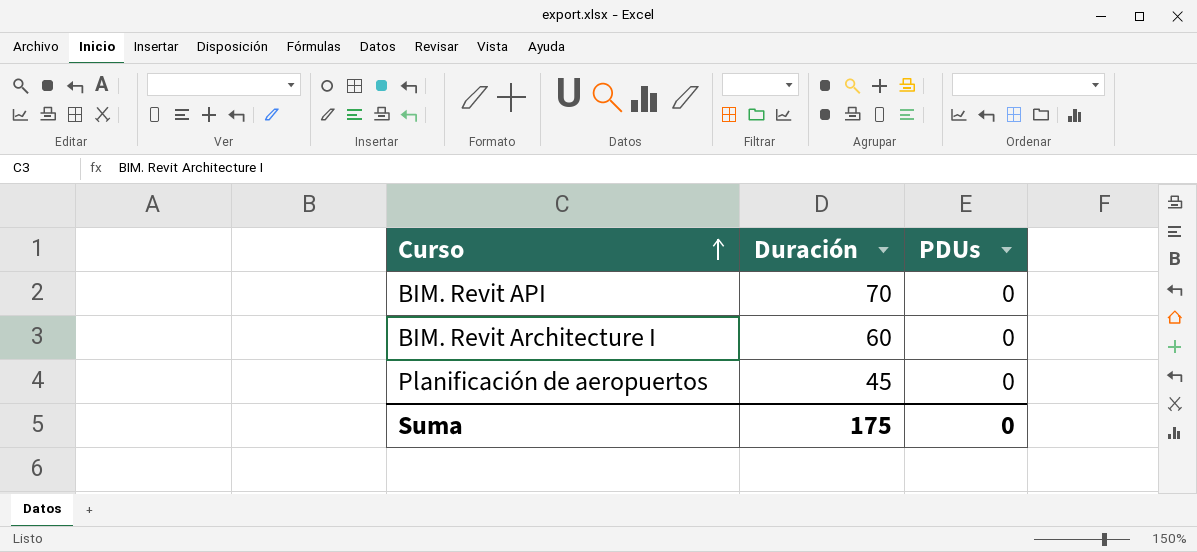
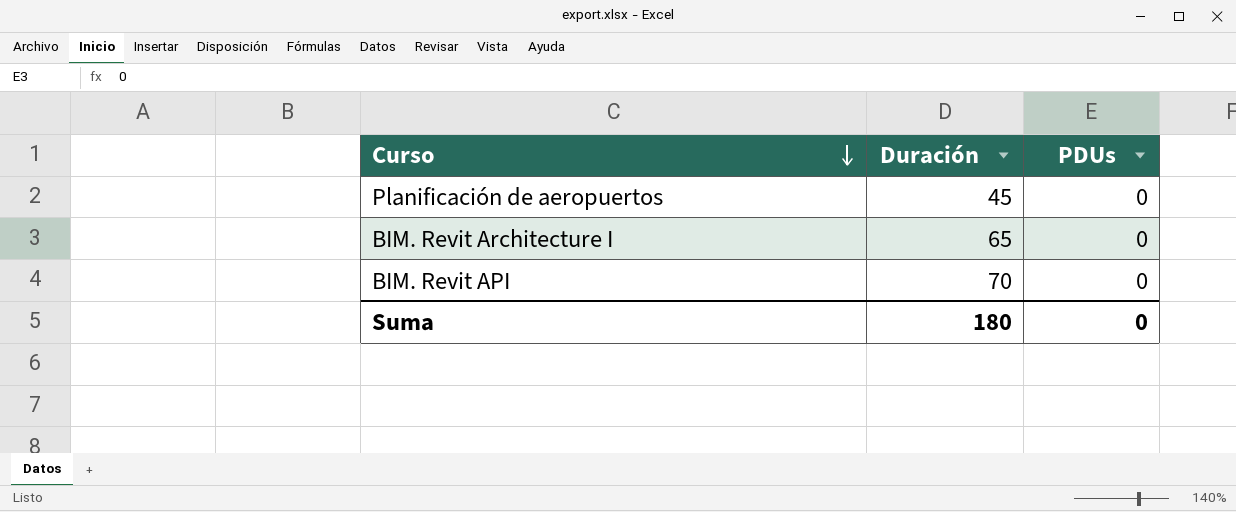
row order: Curso ascending -> Curso descending
BIM. Revit Architecture I | Duración: 60 -> 65
Suma | Duración: 175 -> 180

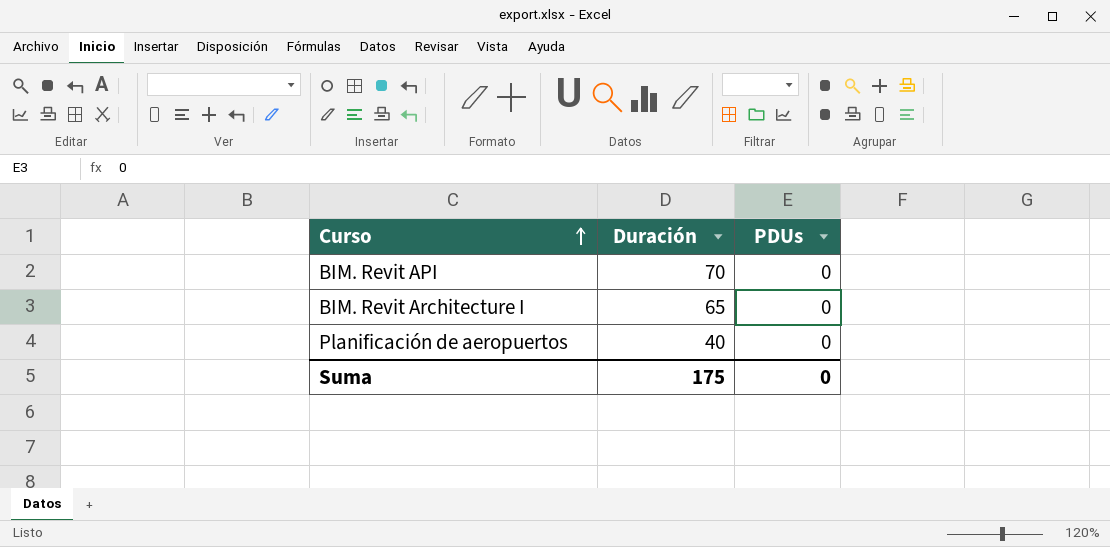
row order: Curso descending -> Curso ascending
Planificación de aeropuertos | Duración: 45 -> 40
Suma | Duración: 180 -> 175

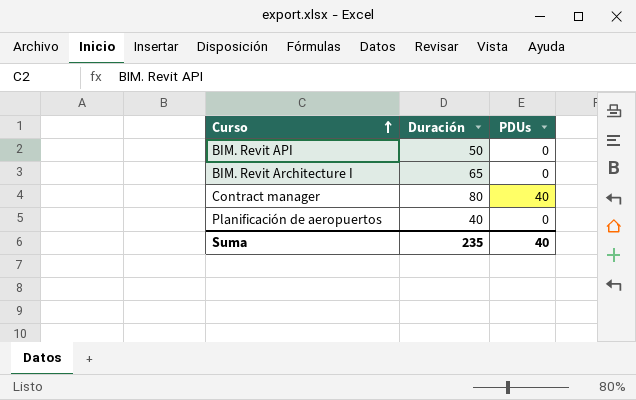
BIM. Revit API | Duración: 70 -> 50
row Contract manager: none -> 80 | 40
Suma | Duración: 175 -> 235
Suma | PDUs: 0 -> 40

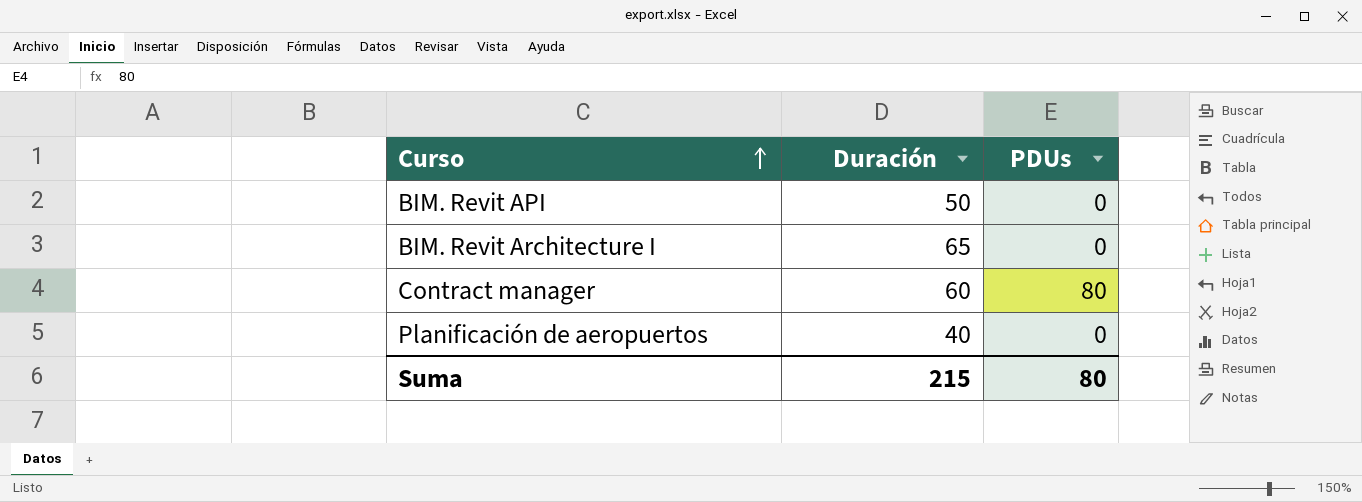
Contract manager | Duración: 80 -> 60
Contract manager | PDUs: 40 -> 80
Suma | Duración: 235 -> 215
Suma | PDUs: 40 -> 80

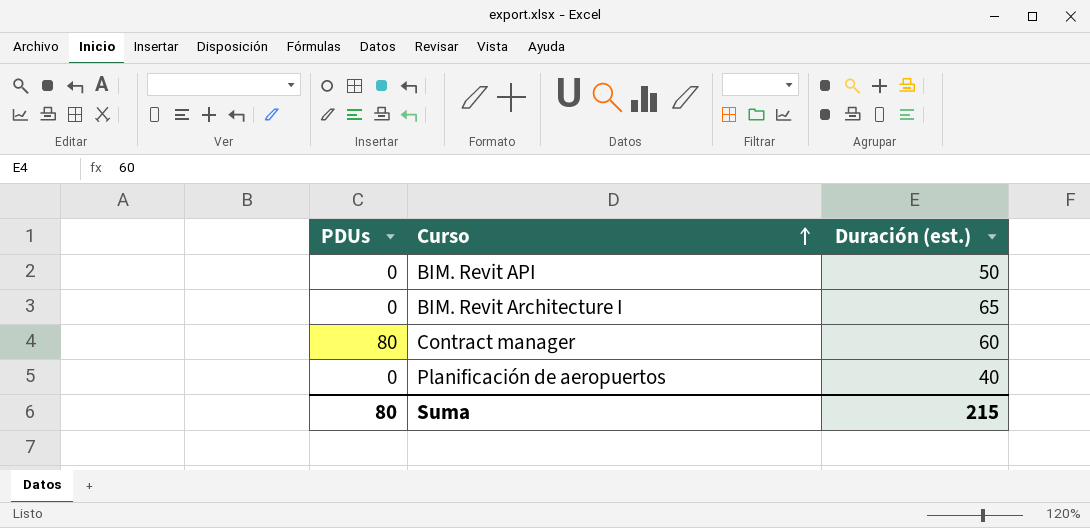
column PDUs | position: 3 -> 1
column name: Duración -> Duración (est.)

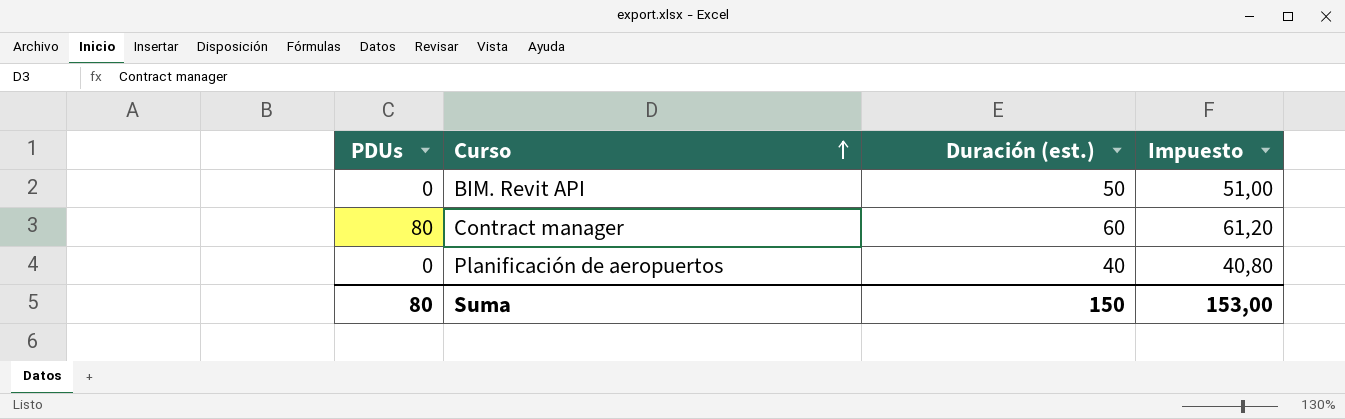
column Impuesto | formula: none -> [Duración (est.)] * 1,02
row BIM. Revit Architecture I: 0 | 65 -> none
Suma | Duración (est.): 215 -> 150

